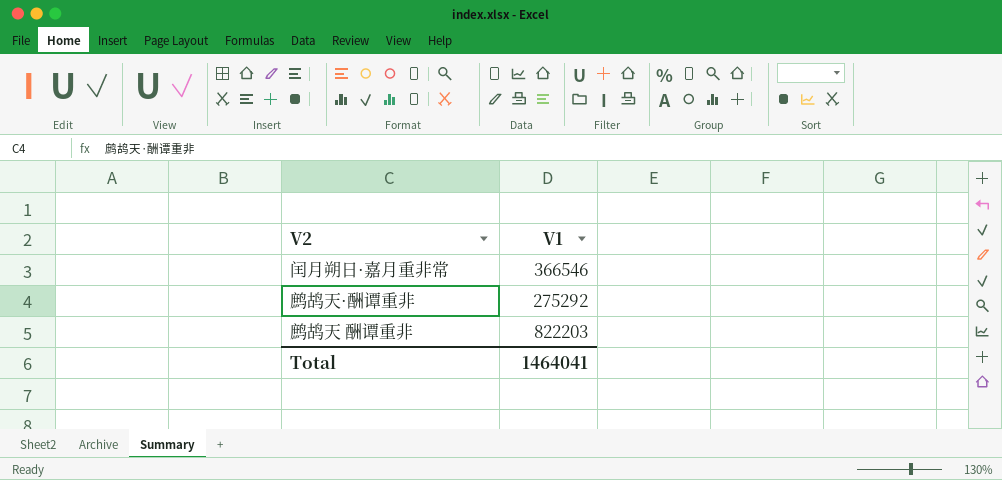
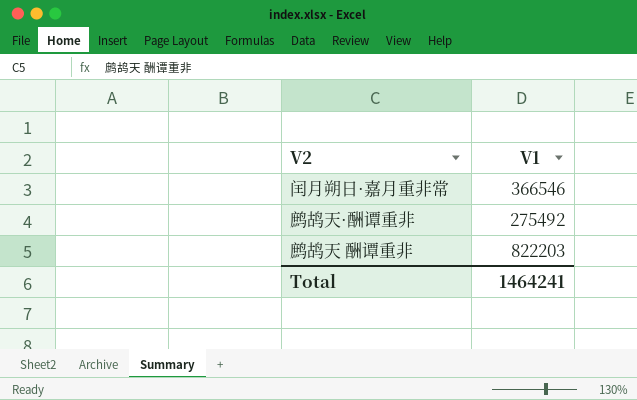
鹧鸪天·酬谭重非 | V1: 275292 -> 275492
Total | V1: 1464041 -> 1464241

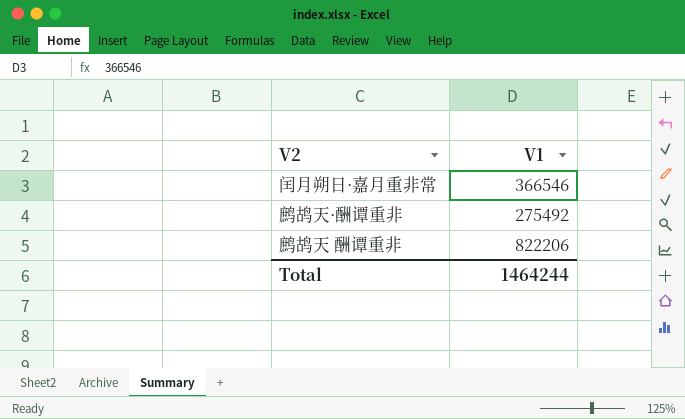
鹧鸪天 酬谭重非 | V1: 822203 -> 822206
Total | V1: 1464241 -> 1464244

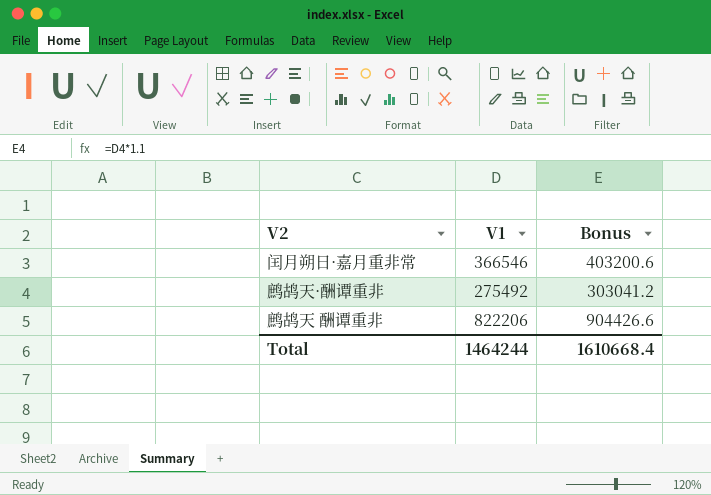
column Bonus | formula: none -> [V1] * 1.1

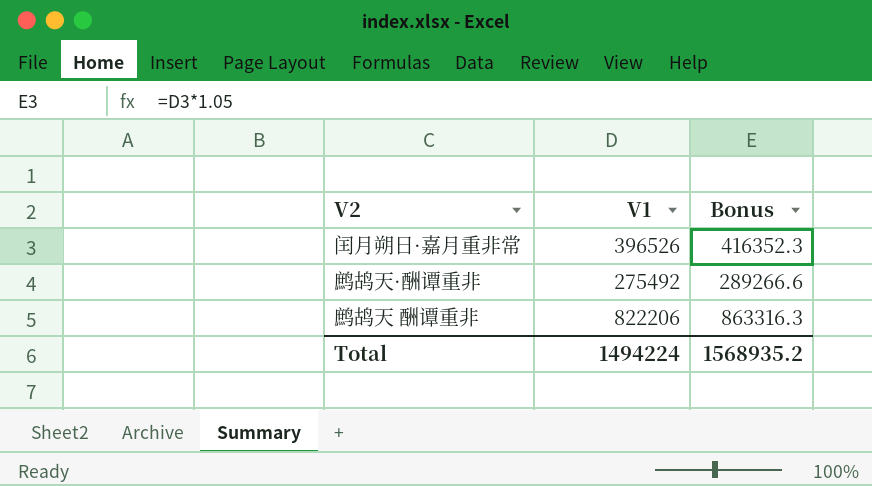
column Bonus | formula: [V1] * 1.1 -> [V1] * 1.05
闰月朔日·嘉月重非常 | V1: 366546 -> 396526
Total | V1: 1464244 -> 1494224
Total | Bonus: 1610668.4 -> 1568935.2

